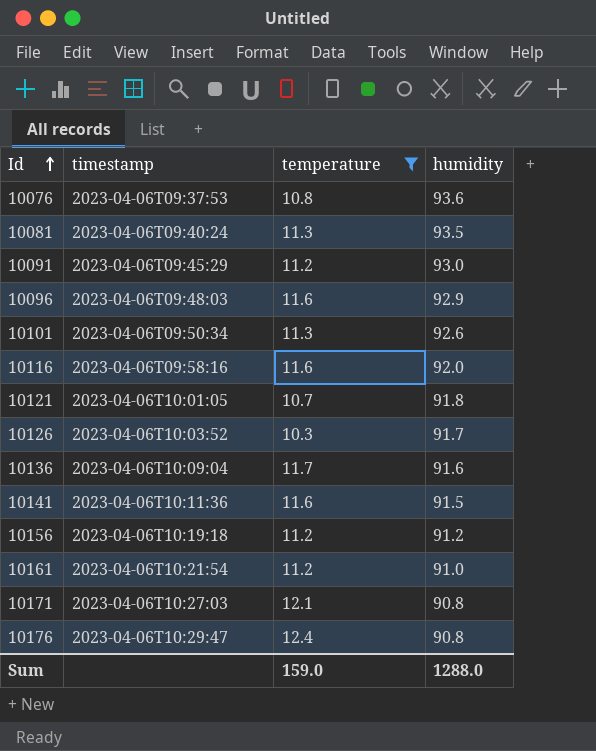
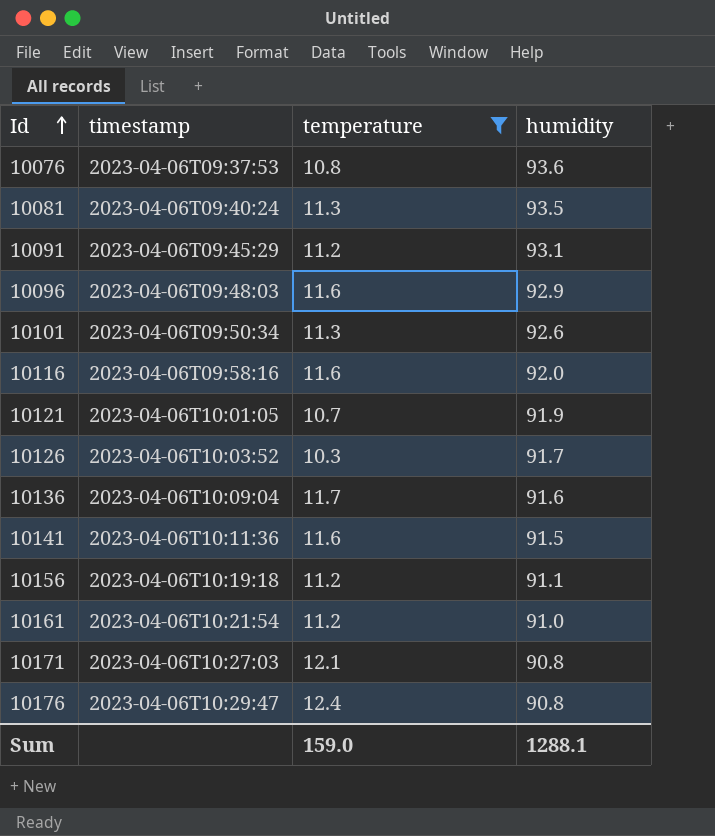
10091 | humidity: 93.0 -> 93.1
10121 | humidity: 91.8 -> 91.9
10156 | humidity: 91.2 -> 91.1
Sum | humidity: 1288.0 -> 1288.1

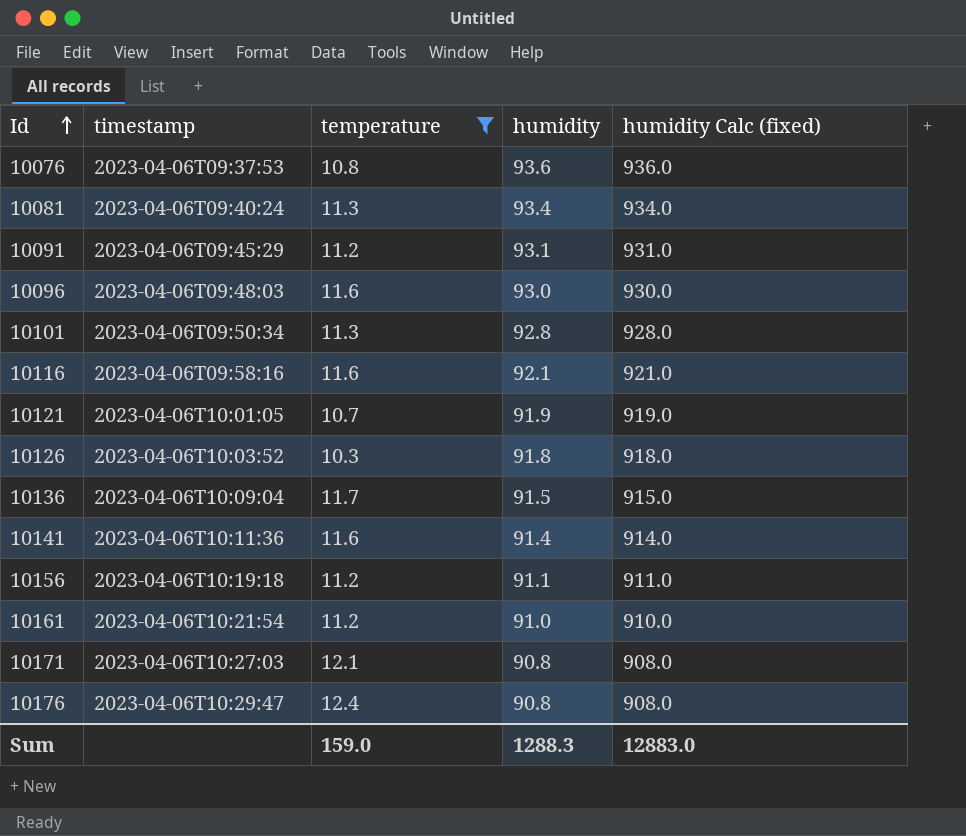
column humidity Calc (fixed) | formula: none -> [humidity] * 10
10081 | humidity: 93.5 -> 93.4
10096 | humidity: 92.9 -> 93.0
10101 | humidity: 92.6 -> 92.8
10116 | humidity: 92.0 -> 92.1
10126 | humidity: 91.7 -> 91.8
10136 | humidity: 91.6 -> 91.5
10141 | humidity: 91.5 -> 91.4
Sum | humidity: 1288.1 -> 1288.3

